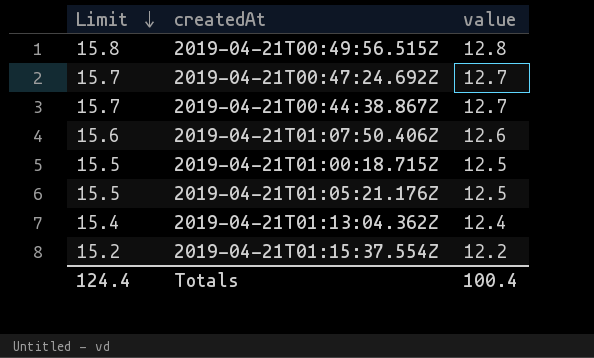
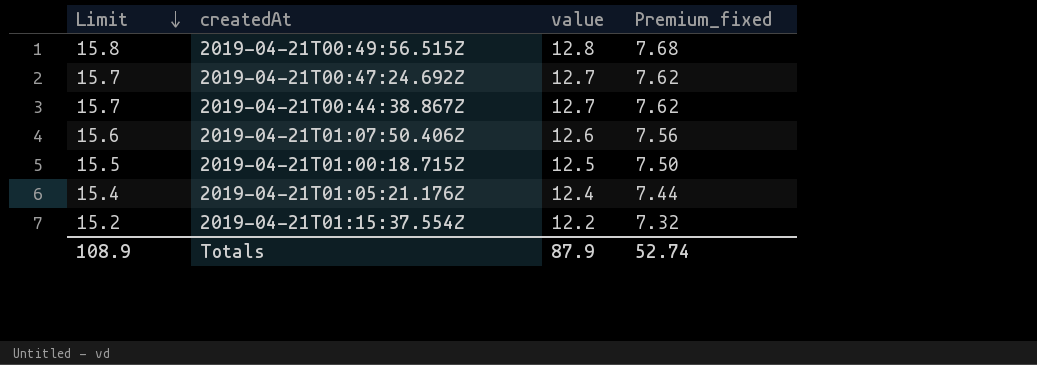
column Premium_fixed | formula: none -> [value] * 0.6
row 2019-04-21T01:13:04.362Z: 15.4 | 12.4 -> none
2019-04-21T01:05:21.176Z | Limit: 15.5 -> 15.4
2019-04-21T01:05:21.176Z | value: 12.5 -> 12.4
Totals | Limit: 124.4 -> 108.9
Totals | value: 100.4 -> 87.9

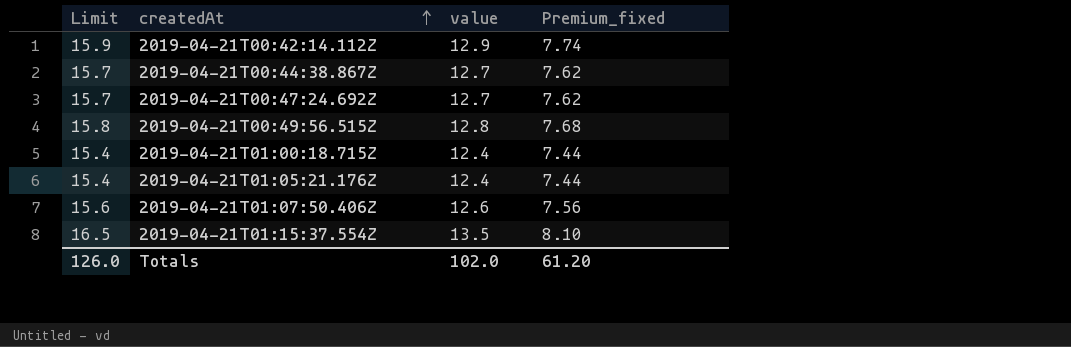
row order: Limit descending -> createdAt ascending
row 2019-04-21T00:42:14.112Z: none -> 15.9 | 12.9 | 7.74
2019-04-21T01:00:18.715Z | Limit: 15.5 -> 15.4
2019-04-21T01:00:18.715Z | value: 12.5 -> 12.4
2019-04-21T01:00:18.715Z | Premium_fixed: 7.50 -> 7.44
2019-04-21T01:15:37.554Z | Limit: 15.2 -> 16.5
2019-04-21T01:15:37.554Z | value: 12.2 -> 13.5
2019-04-21T01:15:37.554Z | Premium_fixed: 7.32 -> 8.10
Totals | Limit: 108.9 -> 126.0
Totals | value: 87.9 -> 102.0
Totals | Premium_fixed: 52.74 -> 61.20

